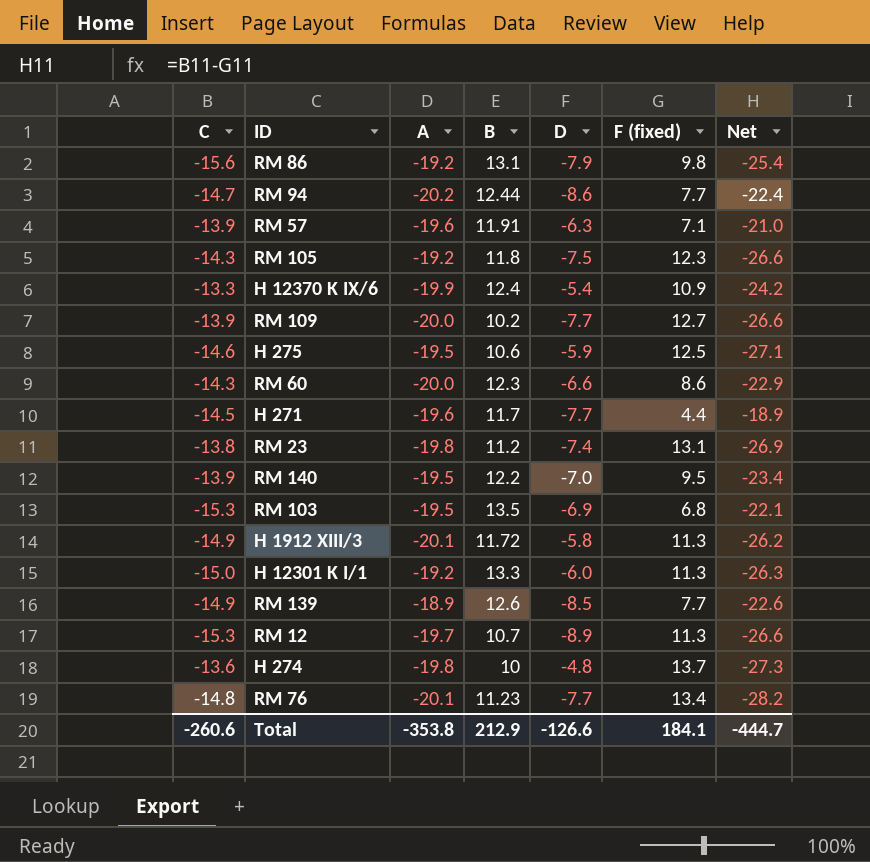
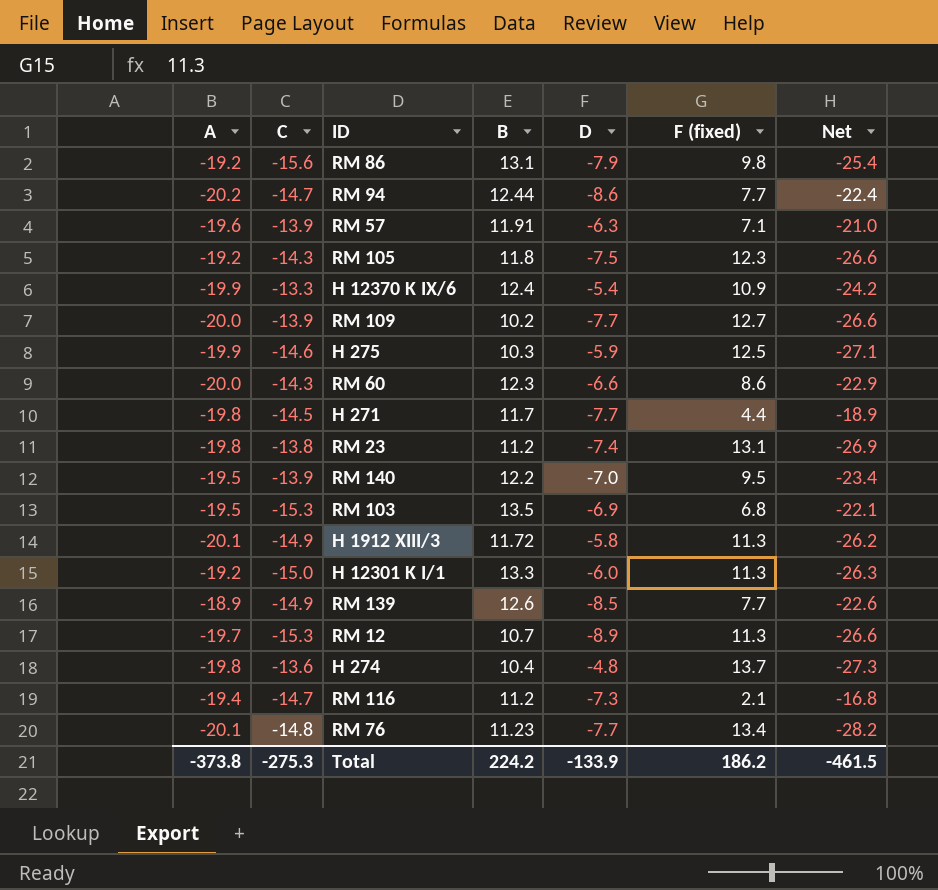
column A | position: 3 -> 1
H 275 | A: -19.5 -> -19.9
H 275 | B: 10.6 -> 10.3
H 271 | A: -19.6 -> -19.8
H 274 | B: 10 -> 10.4
row RM 116: none -> -19.4 | -14.7 | 11.2 | -7.3 | 2.1 | -16.8
Total | A: -353.8 -> -373.8
Total | C: -260.6 -> -275.3
Total | B: 212.9 -> 224.2
Total | D: -126.6 -> -133.9
Total | F (fixed): 184.1 -> 186.2
Total | Net: -444.7 -> -461.5

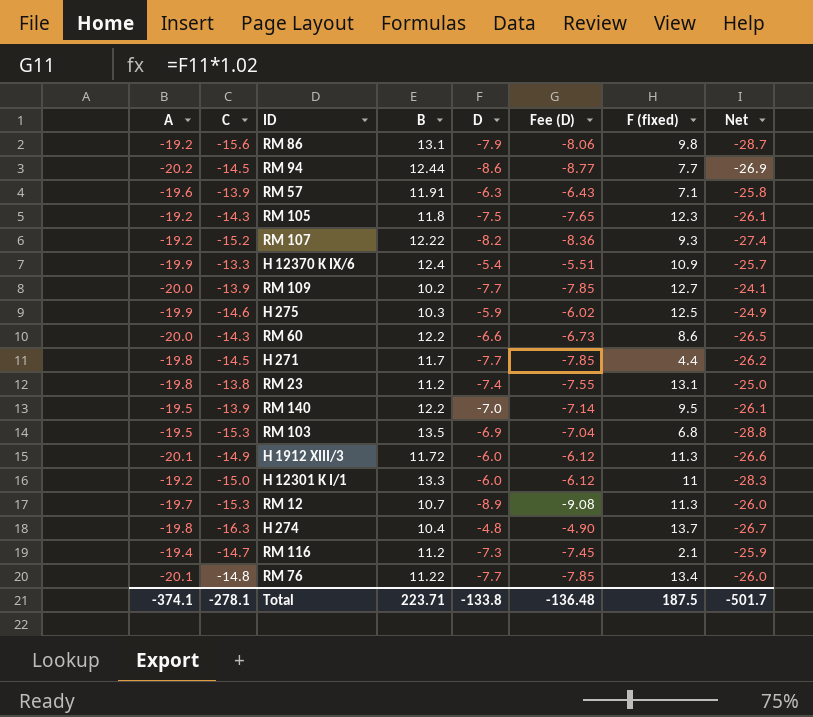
column Fee (D) | formula: none -> [D] * 1.02
column Net | formula: [C] - [F (fixed)] -> [C] - [B]
row RM 139: -18.9 | -14.9 | 12.6 | -8.5 | 7.7 | -22.6 -> none
RM 94 | C: -14.7 -> -14.5
row RM 107: none -> -19.2 | -15.2 | 12.22 | -8.2 | -8.36 | 9.3 | -27.4
RM 60 | B: 12.3 -> 12.2
H 1912 XIII/3 | D: -5.8 -> -6.0
H 12301 K I/1 | F (fixed): 11.3 -> 11
H 274 | C: -13.6 -> -16.3
RM 76 | B: 11.23 -> 11.22
Total | A: -373.8 -> -374.1
Total | C: -275.3 -> -278.1
Total | B: 224.2 -> 223.71
Total | D: -133.9 -> -133.8
Total | F (fixed): 186.2 -> 187.5
Total | Net: -461.5 -> -501.7

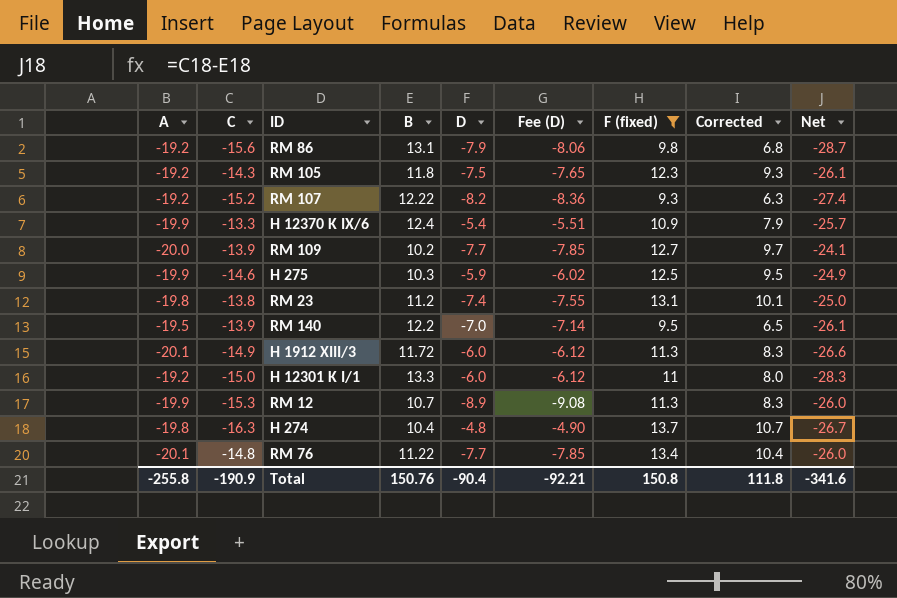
filter: none -> F (fixed) >= 9.3
column Corrected | formula: none -> [F (fixed)] - 3
RM 12 | A: -19.7 -> -19.9
Total | A: -374.1 -> -255.8
Total | C: -278.1 -> -190.9
Total | B: 223.71 -> 150.76
Total | D: -133.8 -> -90.4
Total | Fee (D): -136.48 -> -92.21
Total | F (fixed): 187.5 -> 150.8
Total | Net: -501.7 -> -341.6

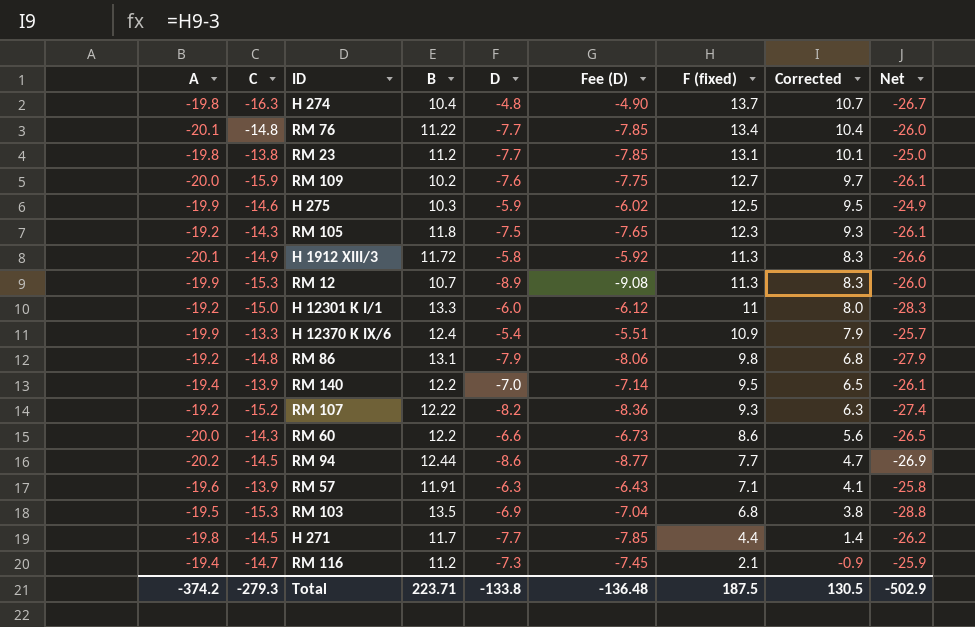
filter: F (fixed) >= 9.3 -> none
row order: none -> F (fixed) descending
RM 23 | D: -7.4 -> -7.7
RM 23 | Fee (D): -7.55 -> -7.85
RM 109 | C: -13.9 -> -15.9
RM 109 | D: -7.7 -> -7.6
RM 109 | Fee (D): -7.85 -> -7.75
RM 109 | Net: -24.1 -> -26.1
H 1912 XIII/3 | D: -6.0 -> -5.8
H 1912 XIII/3 | Fee (D): -6.12 -> -5.92
RM 86 | C: -15.6 -> -14.8
RM 86 | Net: -28.7 -> -27.9
RM 140 | A: -19.5 -> -19.4
Total | A: -255.8 -> -374.2
Total | C: -190.9 -> -279.3
Total | B: 150.76 -> 223.71
Total | D: -90.4 -> -133.8
Total | Fee (D): -92.21 -> -136.48
Total | F (fixed): 150.8 -> 187.5
Total | Corrected: 111.8 -> 130.5
Total | Net: -341.6 -> -502.9

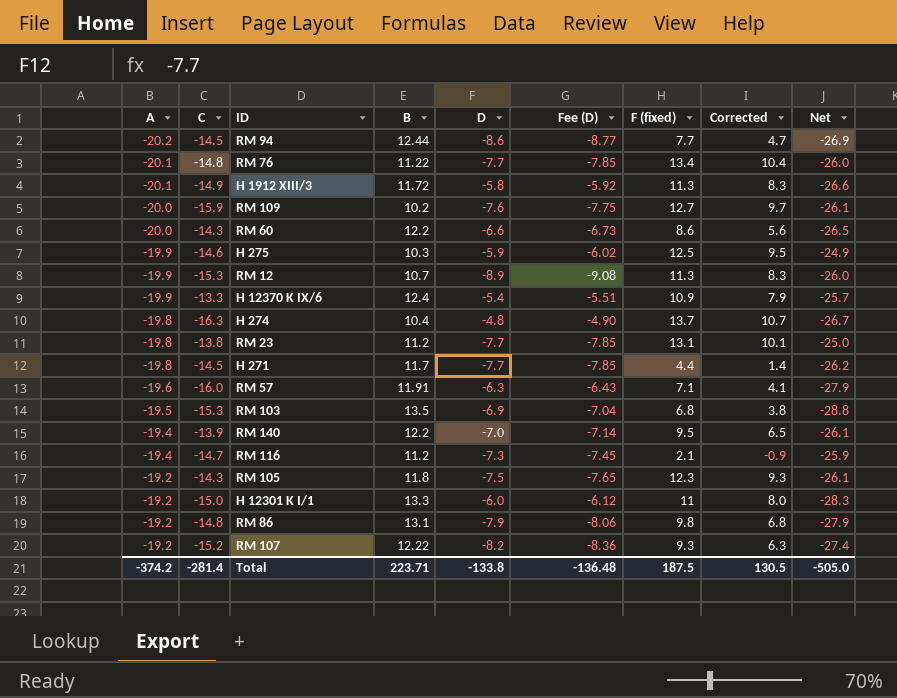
row order: F (fixed) descending -> A ascending
RM 57 | C: -13.9 -> -16.0
RM 57 | Net: -25.8 -> -27.9
Total | C: -279.3 -> -281.4
Total | Net: -502.9 -> -505.0

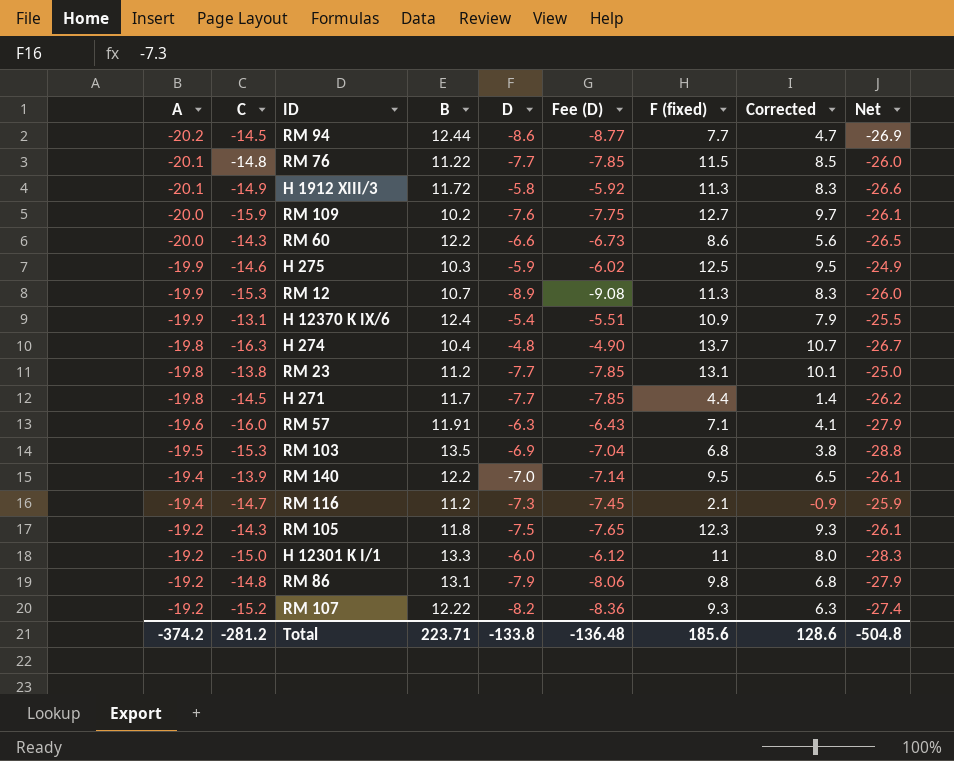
RM 76 | F (fixed): 13.4 -> 11.5
RM 76 | Corrected: 10.4 -> 8.5
H 12370 K IX/6 | C: -13.3 -> -13.1
H 12370 K IX/6 | Net: -25.7 -> -25.5
Total | C: -281.4 -> -281.2
Total | F (fixed): 187.5 -> 185.6
Total | Corrected: 130.5 -> 128.6
Total | Net: -505.0 -> -504.8

